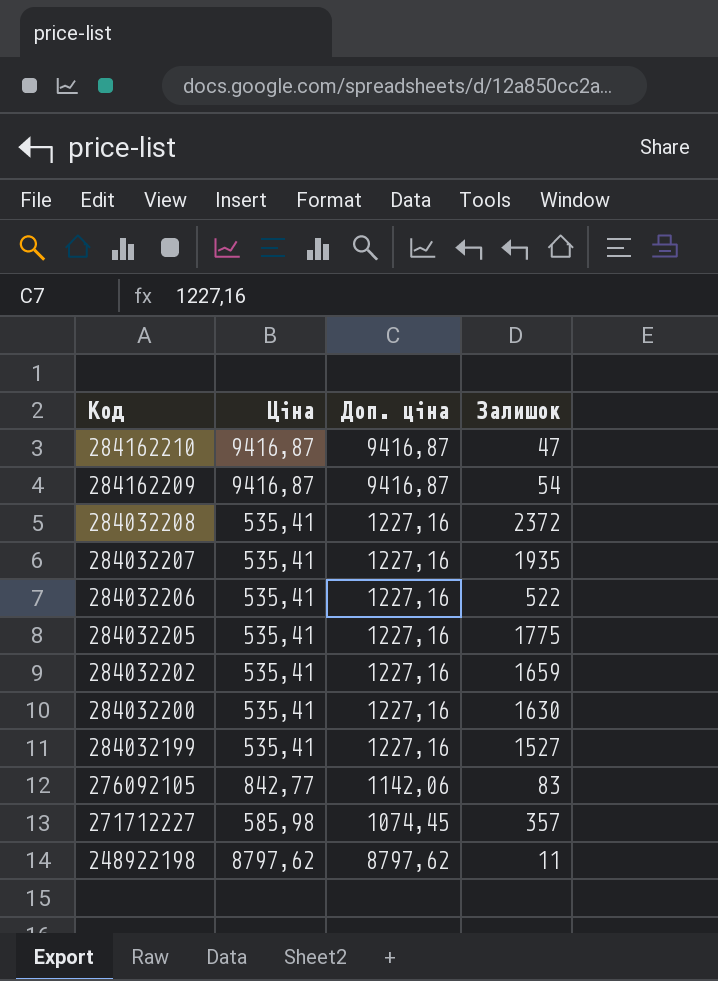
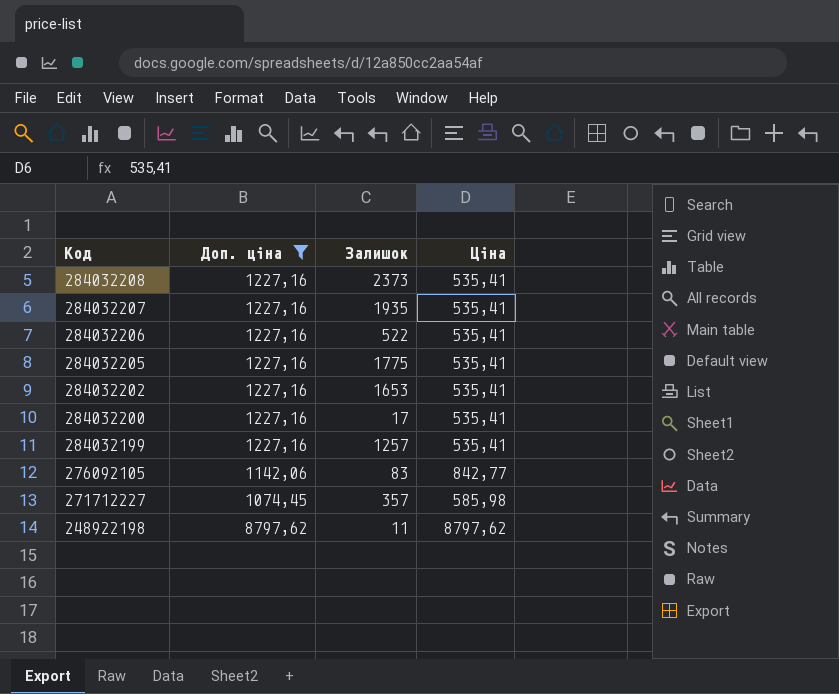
filter: none -> Доп. ціна != 9416,87
column Ціна | position: 2 -> 4
284032208 | Залишок: 2372 -> 2373
284032202 | Залишок: 1659 -> 1653
284032200 | Залишок: 1630 -> 17
284032199 | Залишок: 1527 -> 1257

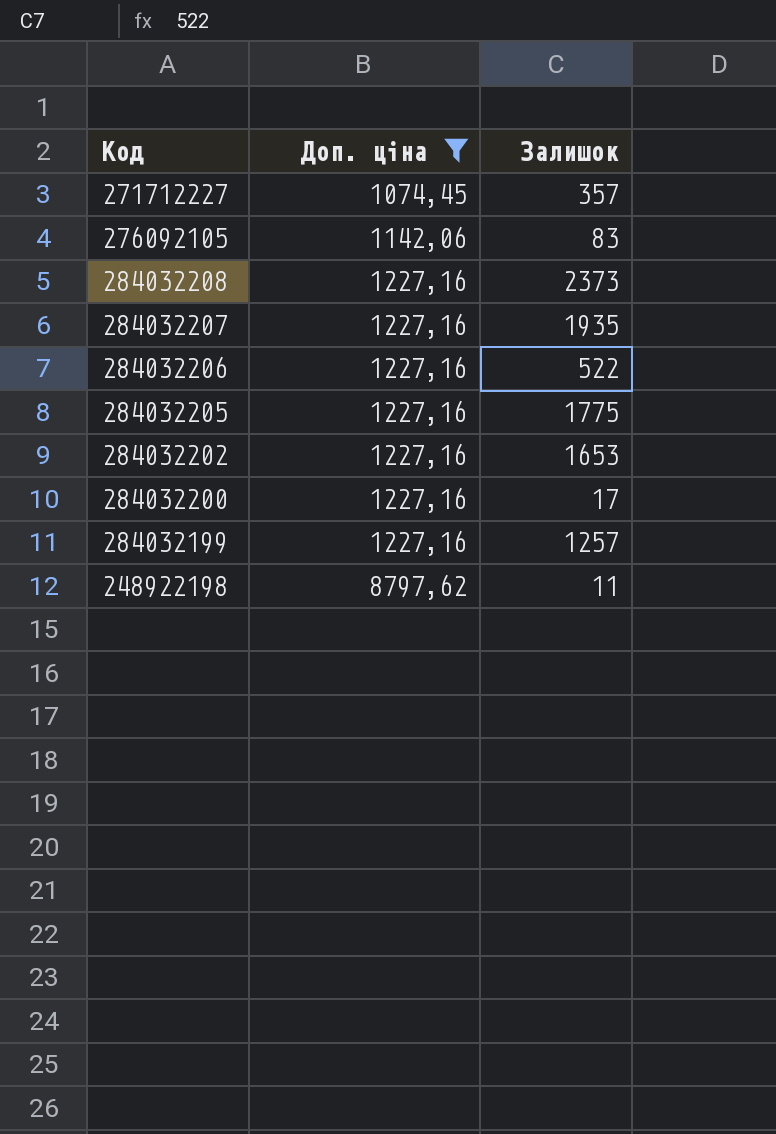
row order: Код descending -> Доп. ціна ascending
column Ціна | position: 4 -> none

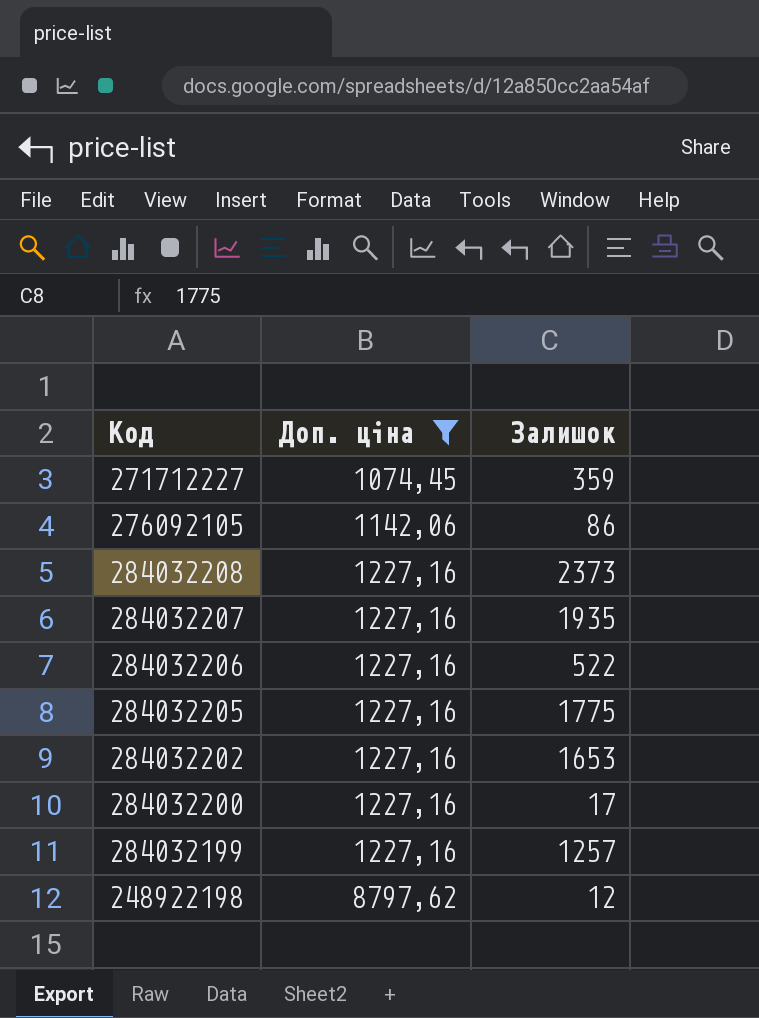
271712227 | Залишок: 357 -> 359
276092105 | Залишок: 83 -> 86
248922198 | Залишок: 11 -> 12

